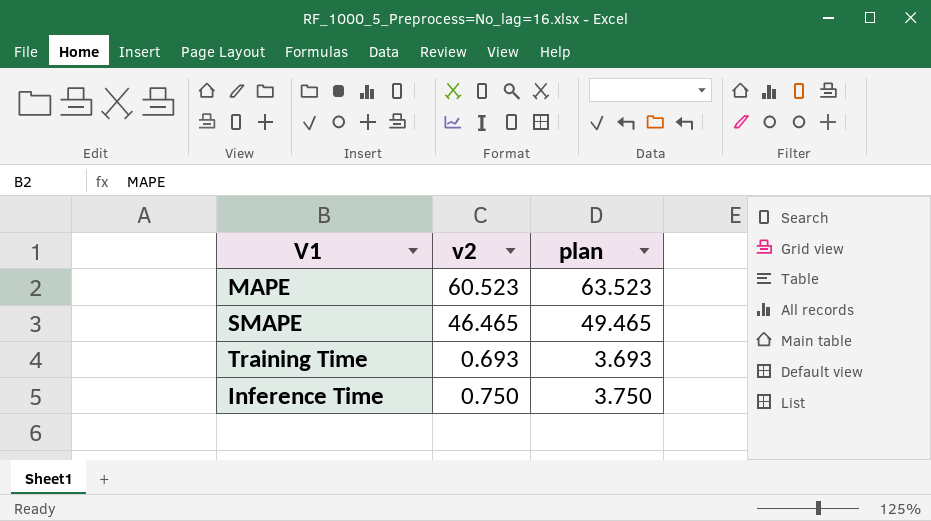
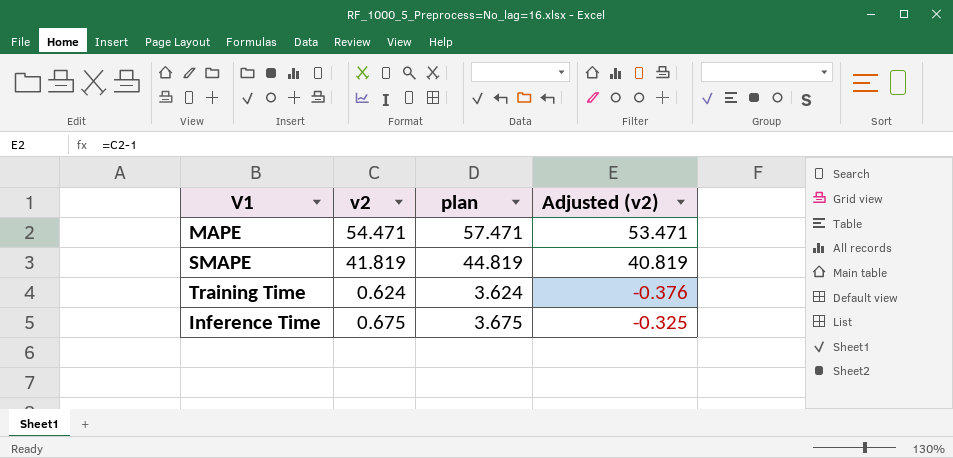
column Adjusted (v2) | formula: none -> [v2] - 1
MAPE | v2: 60.523 -> 54.471
MAPE | plan: 63.523 -> 57.471
SMAPE | v2: 46.465 -> 41.819
SMAPE | plan: 49.465 -> 44.819
Training Time | v2: 0.693 -> 0.624
Training Time | plan: 3.693 -> 3.624
Inference Time | v2: 0.750 -> 0.675
Inference Time | plan: 3.750 -> 3.675

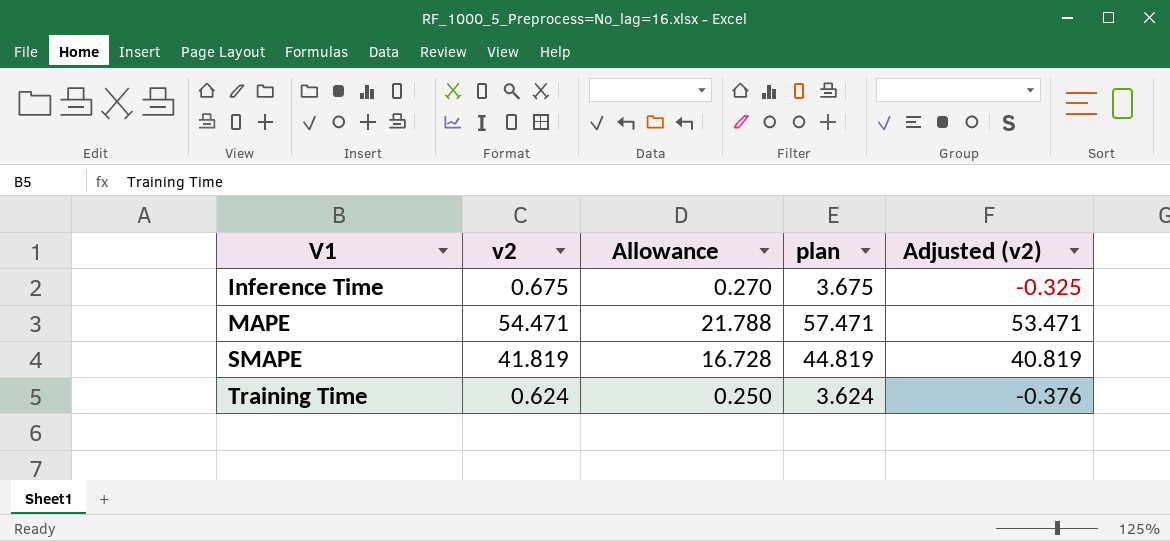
row order: none -> V1 ascending
column Allowance | formula: none -> [v2] * 0.4

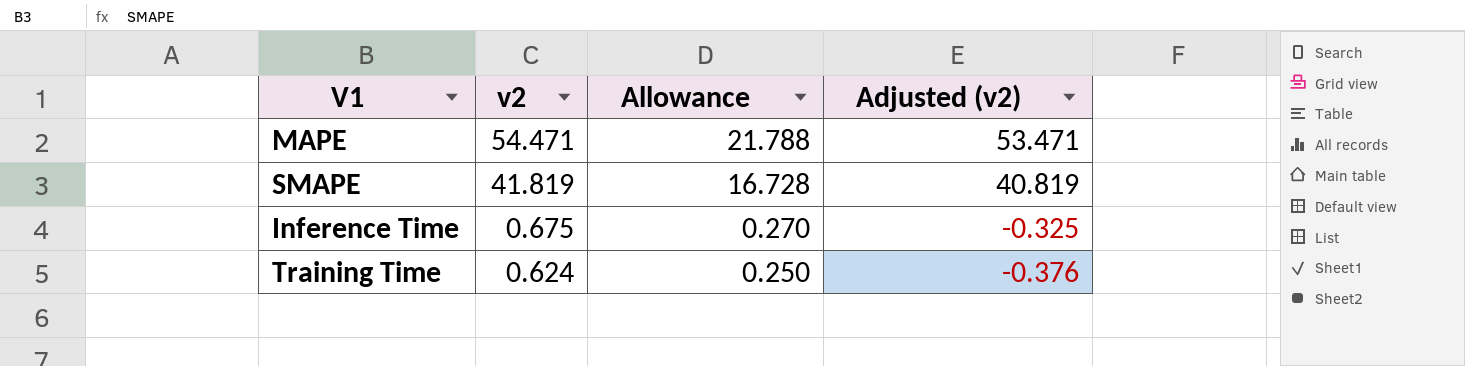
row order: V1 ascending -> v2 descending
column plan | formula: [v2] + 3 -> none

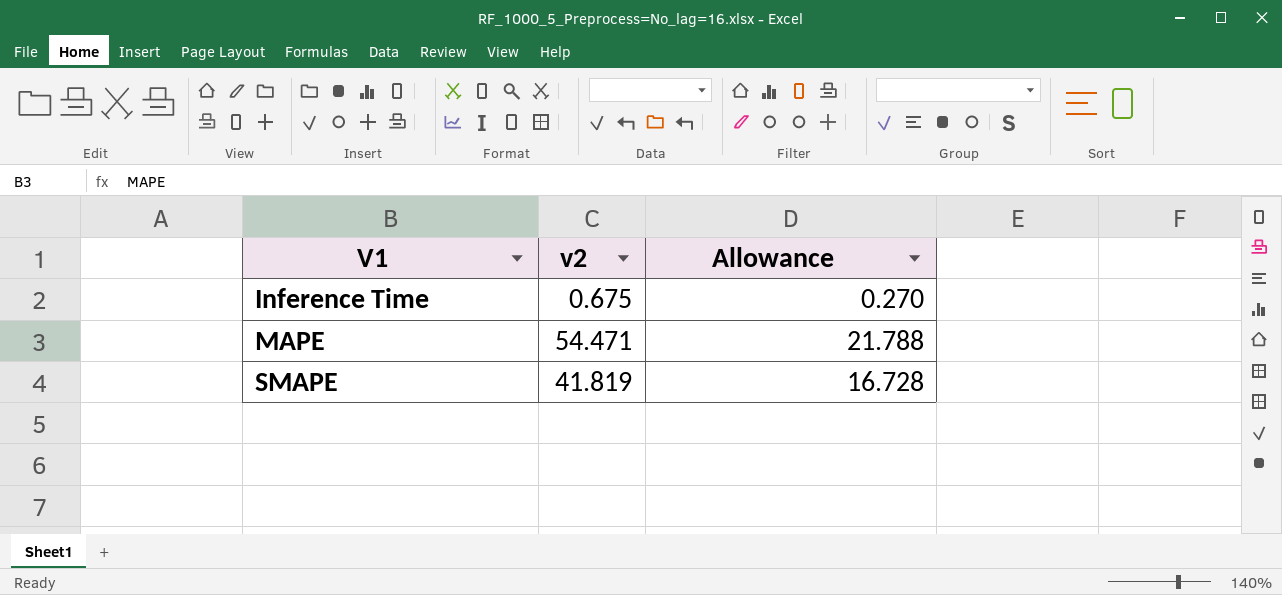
row order: v2 descending -> V1 ascending
column Adjusted (v2) | formula: [v2] - 1 -> none
row Training Time: 0.624 | 0.250 | -0.376 -> none

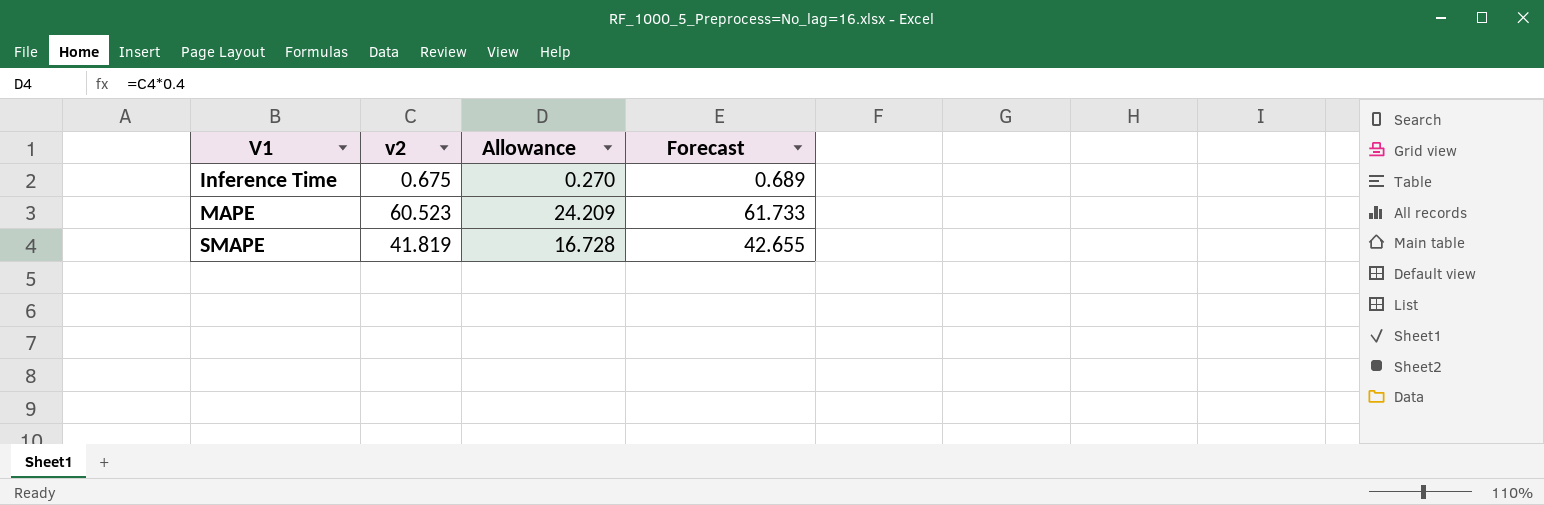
column Forecast | formula: none -> [v2] * 1.02
MAPE | v2: 54.471 -> 60.523
MAPE | Allowance: 21.788 -> 24.209

